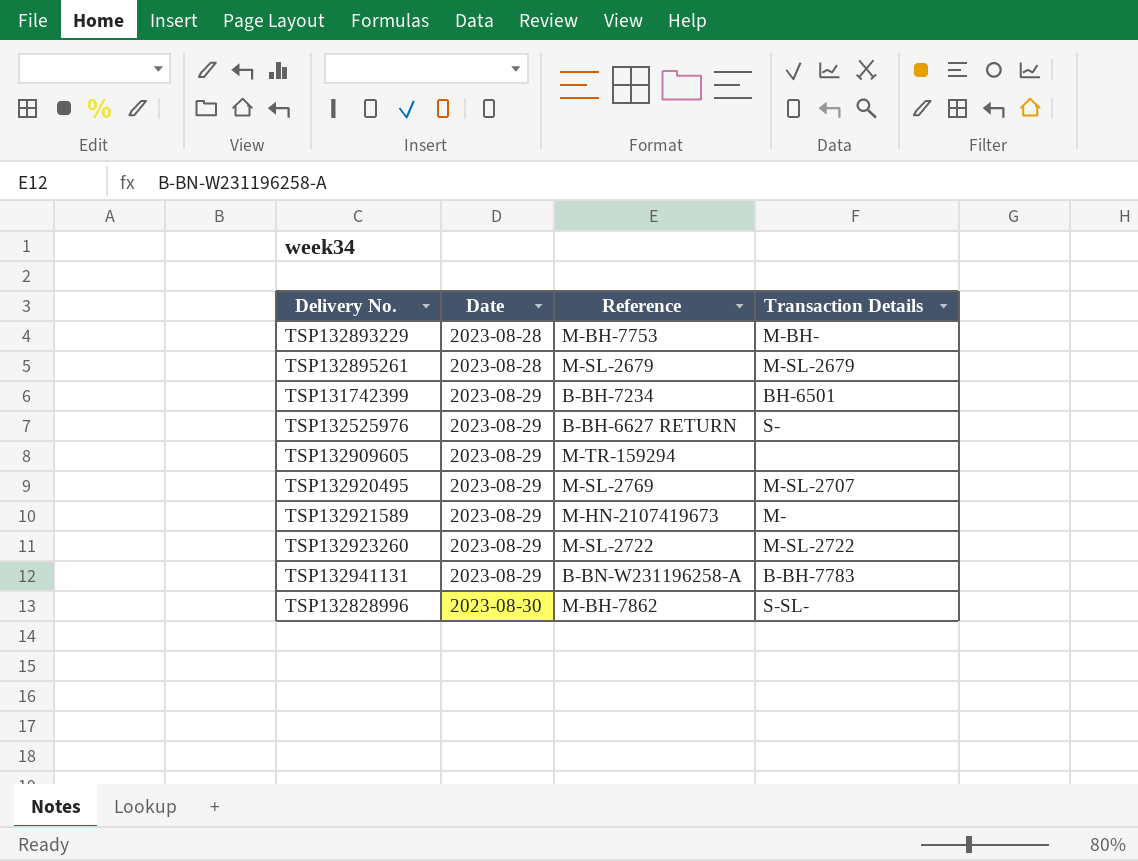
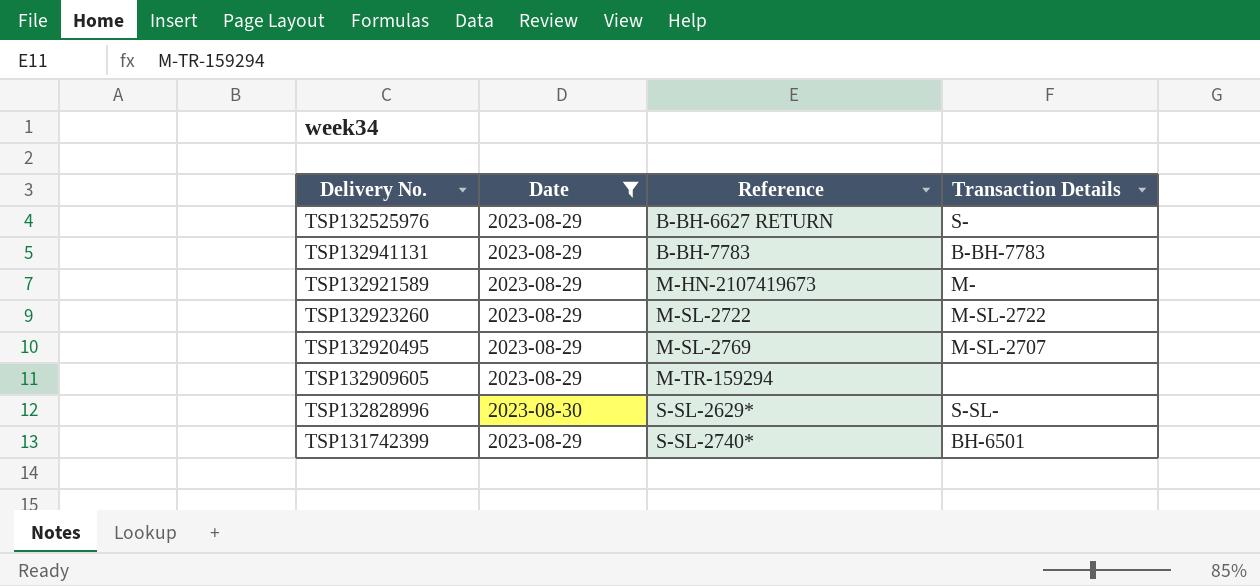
filter: none -> Date != 2023-08-28
row order: Date ascending -> Reference ascending
TSP132941131 | Reference: B-BN-W231196258-A -> B-BH-7783
TSP132828996 | Reference: M-BH-7862 -> S-SL-2629*
TSP131742399 | Reference: B-BH-7234 -> S-SL-2740*

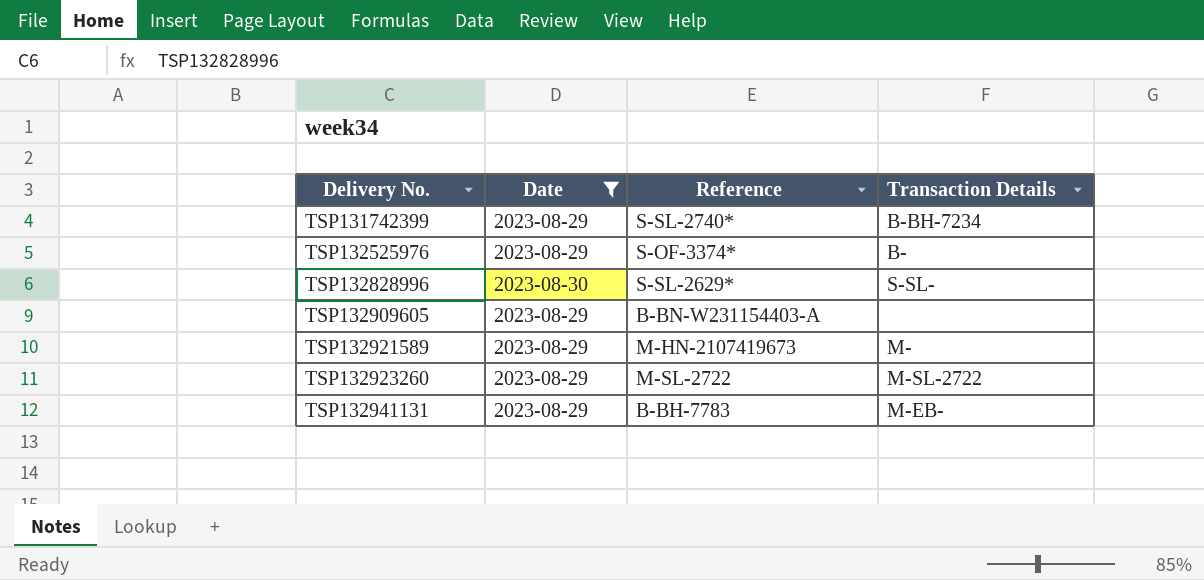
row order: Reference ascending -> Delivery No. ascending
row TSP132920495: 2023-08-29 | M-SL-2769 | M-SL-2707 -> none
TSP131742399 | Transaction Details: BH-6501 -> B-BH-7234
TSP132525976 | Reference: B-BH-6627 RETURN -> S-OF-3374*
TSP132525976 | Transaction Details: S- -> B-
TSP132909605 | Reference: M-TR-159294 -> B-BN-W231154403-A
TSP132941131 | Transaction Details: B-BH-7783 -> M-EB-

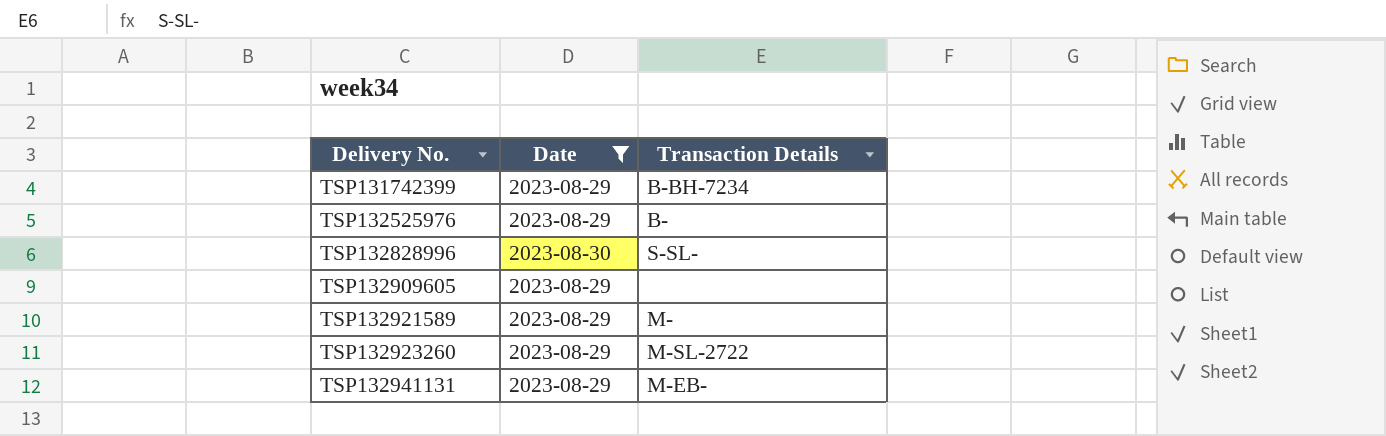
column Reference | position: 3 -> none

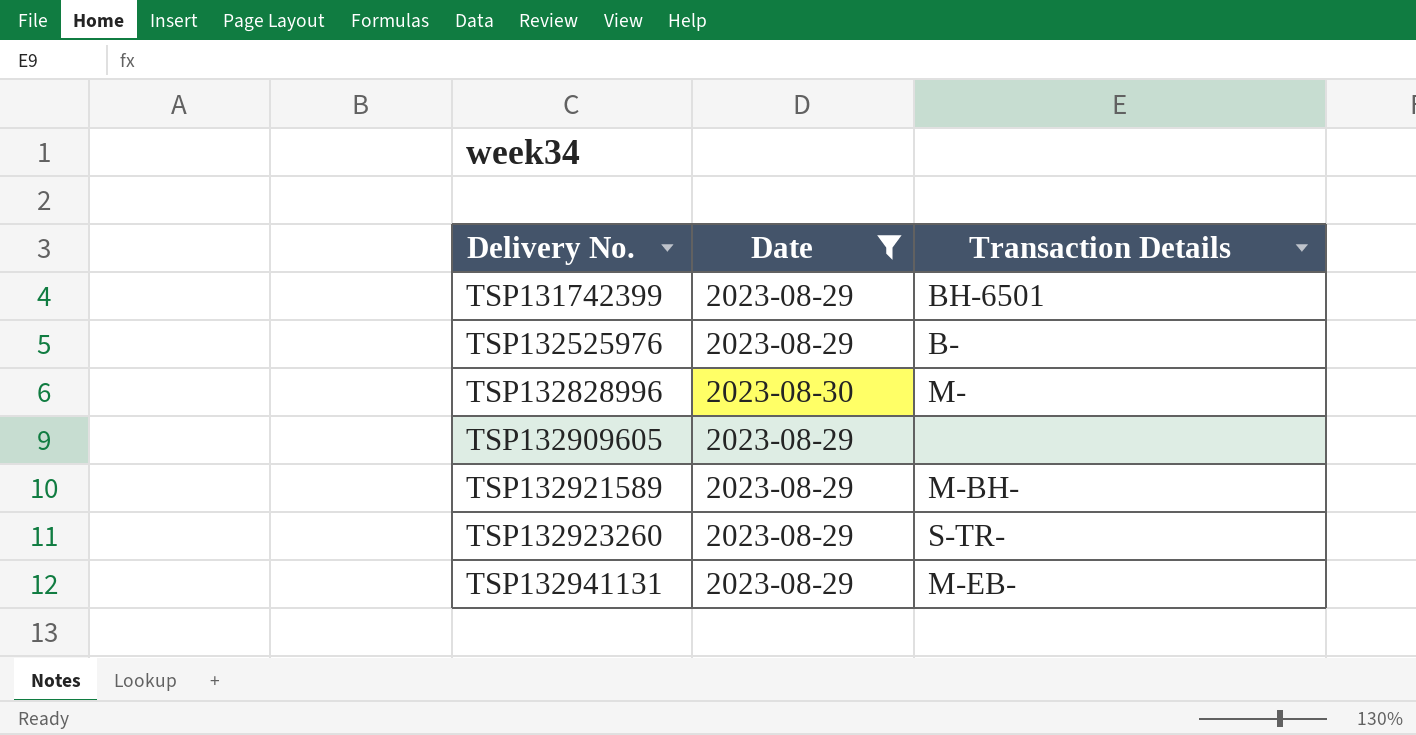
TSP131742399 | Transaction Details: B-BH-7234 -> BH-6501
TSP132828996 | Transaction Details: S-SL- -> M-
TSP132921589 | Transaction Details: M- -> M-BH-
TSP132923260 | Transaction Details: M-SL-2722 -> S-TR-

